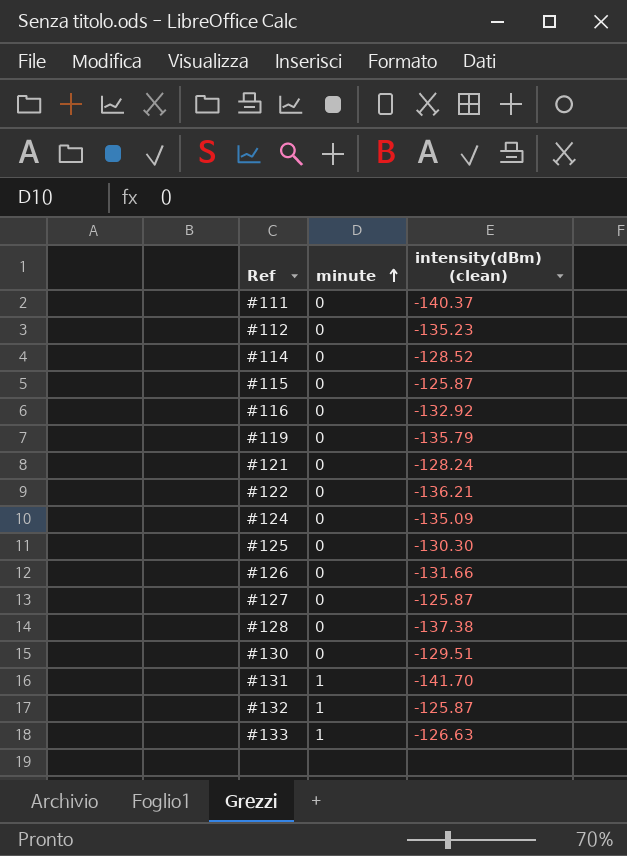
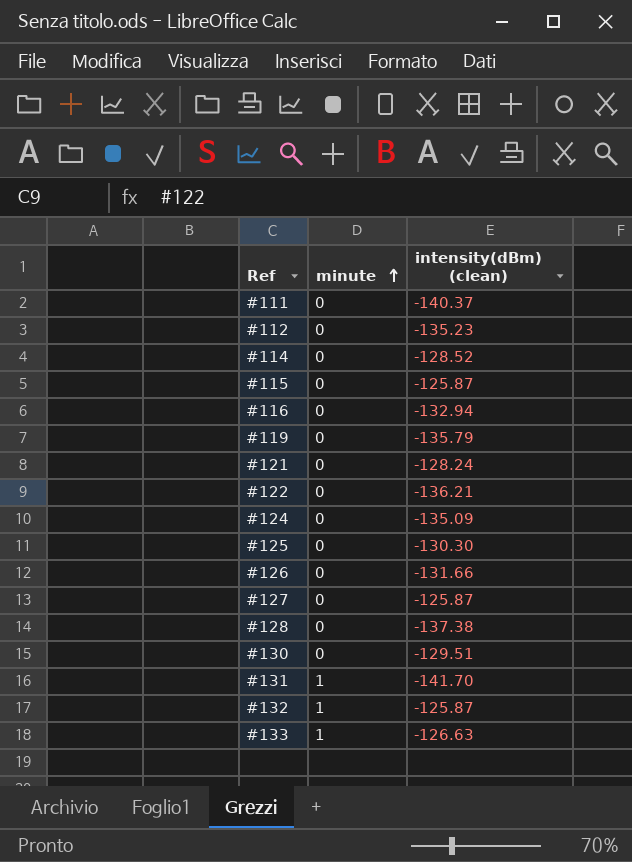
#116 | intensity(dBm) (clean): -132.92 -> -132.94

